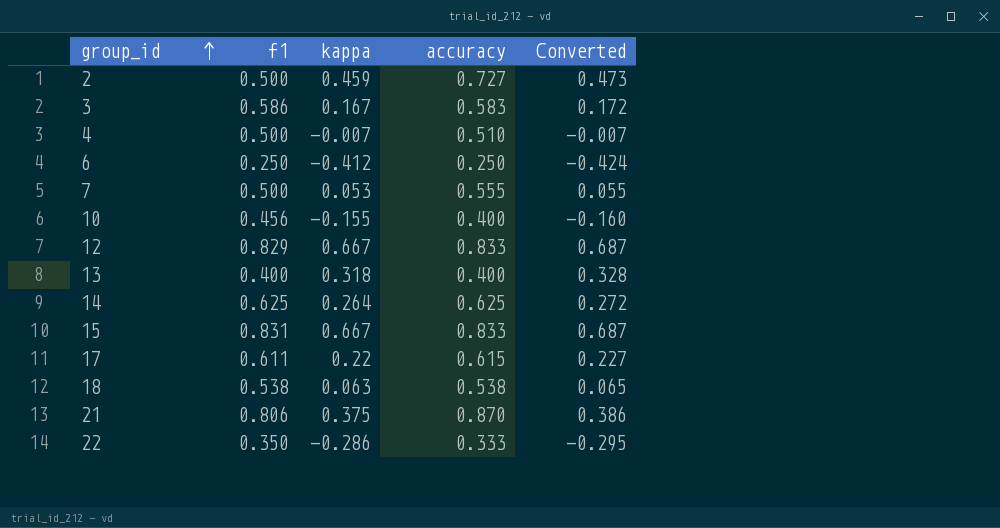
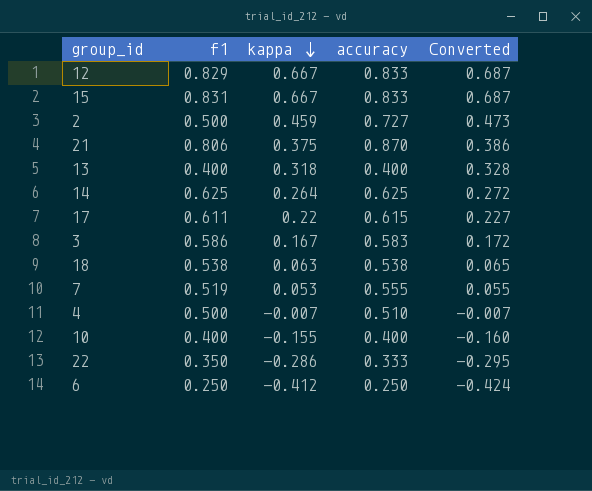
row order: group_id ascending -> kappa descending
7 | f1: 0.500 -> 0.519
10 | f1: 0.456 -> 0.400

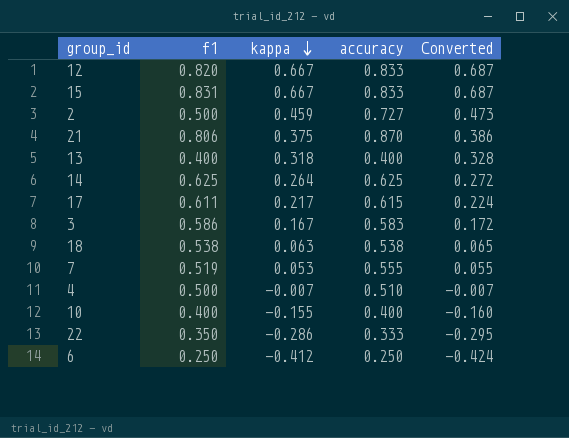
12 | f1: 0.829 -> 0.820
17 | kappa: 0.22 -> 0.217
17 | Converted: 0.227 -> 0.224

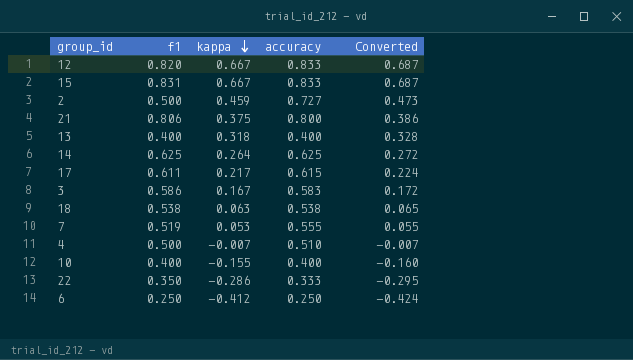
21 | accuracy: 0.870 -> 0.800

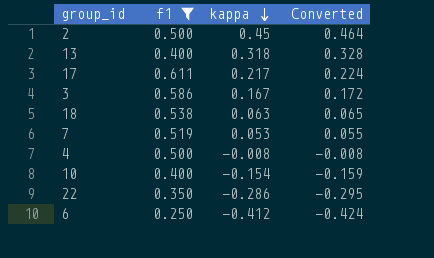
filter: none -> f1 <= 0.611
column accuracy | position: 4 -> none
2 | kappa: 0.459 -> 0.45
2 | Converted: 0.473 -> 0.464
4 | kappa: -0.007 -> -0.008
4 | Converted: -0.007 -> -0.008
10 | kappa: -0.155 -> -0.154
10 | Converted: -0.160 -> -0.159

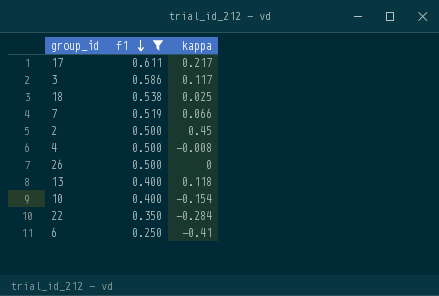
row order: kappa descending -> f1 descending
column Converted | formula: [kappa] * 1.03 -> none
3 | kappa: 0.167 -> 0.117
18 | kappa: 0.063 -> 0.025
7 | kappa: 0.053 -> 0.066
row 26: none -> 0.500 | 0
13 | kappa: 0.318 -> 0.118
22 | kappa: -0.286 -> -0.284
6 | kappa: -0.412 -> -0.41

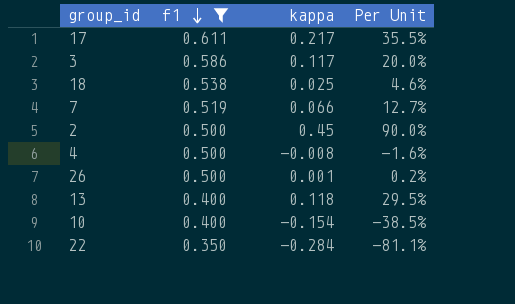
column Per Unit | formula: none -> [kappa] / [f1]
row 6: 0.250 | -0.41 -> none
26 | kappa: 0 -> 0.001

